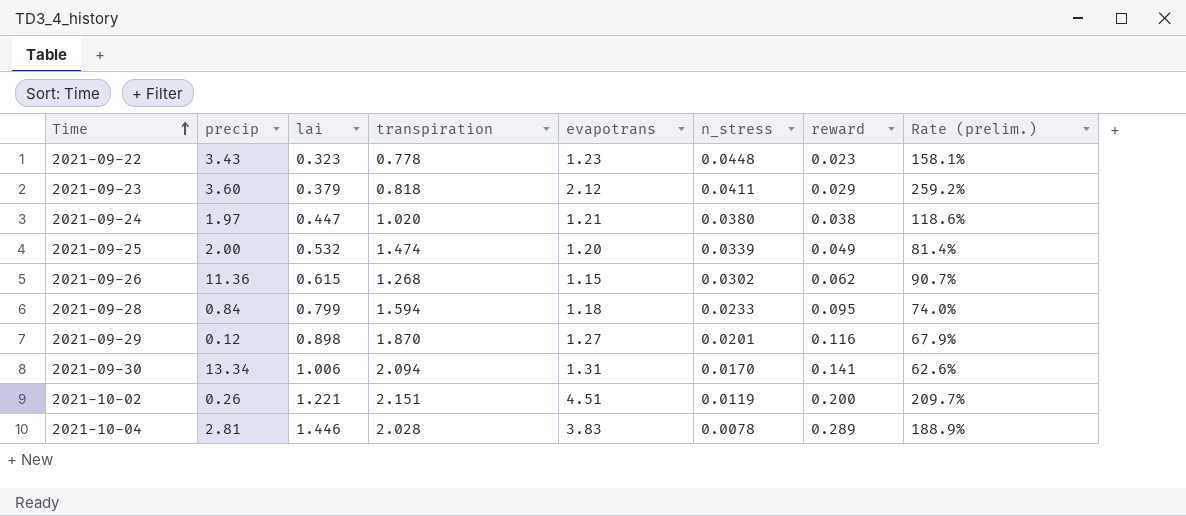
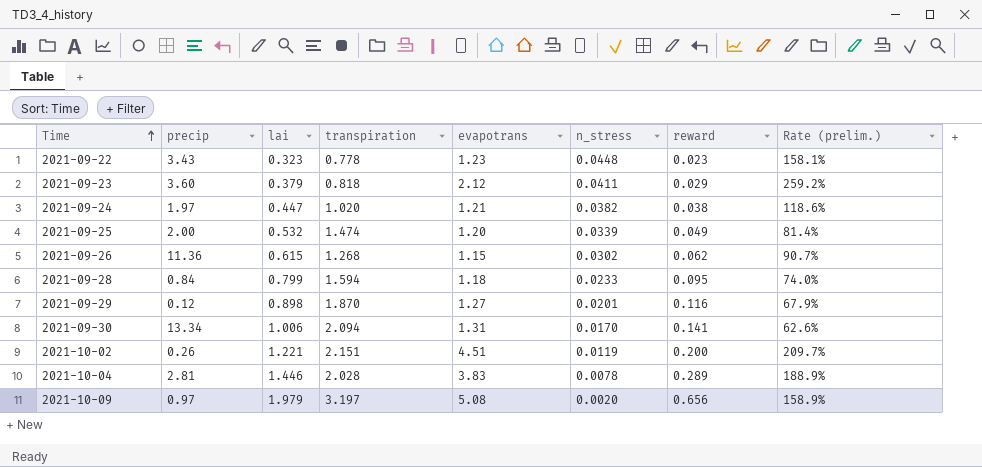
2021-09-24 | n_stress: 0.0380 -> 0.0382
row 2021-10-09: none -> 0.97 | 1.979 | 3.197 | 5.08 | 0.0020 | 0.656 | 158.9%

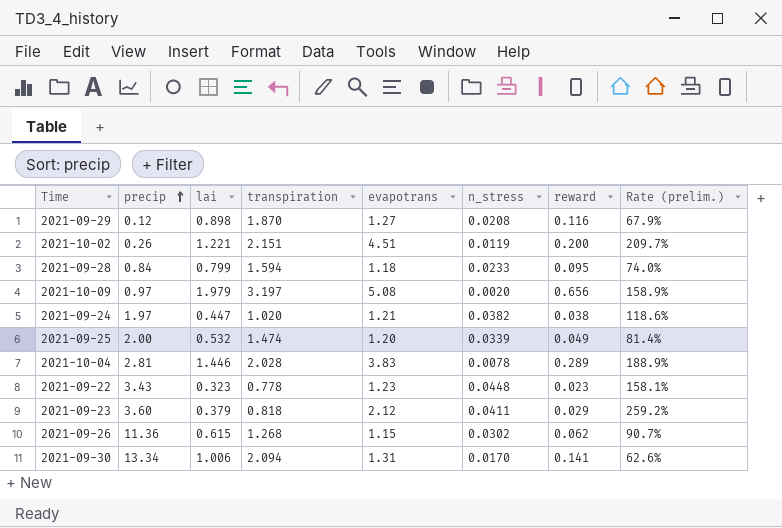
row order: Time ascending -> precip ascending
2021-09-29 | n_stress: 0.0201 -> 0.0208

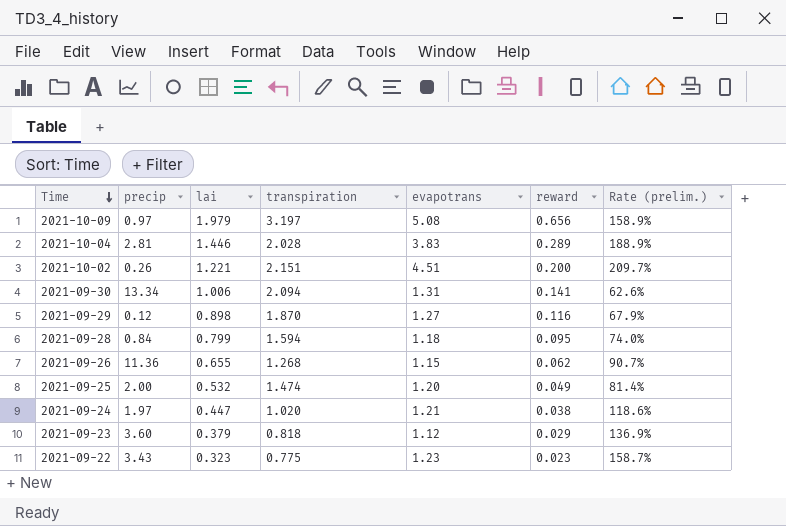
row order: precip ascending -> Time descending
column n_stress | position: 6 -> none
2021-09-26 | lai: 0.615 -> 0.655
2021-09-23 | evapotrans: 2.12 -> 1.12
2021-09-23 | Rate (prelim.): 259.2% -> 136.9%
2021-09-22 | transpiration: 0.778 -> 0.775
2021-09-22 | Rate (prelim.): 158.1% -> 158.7%

